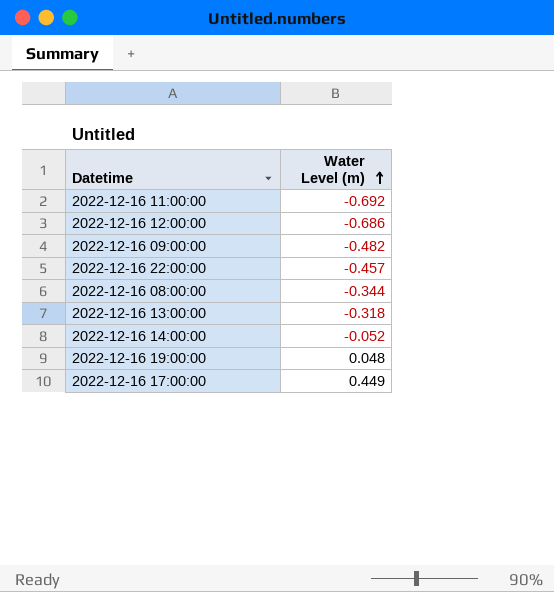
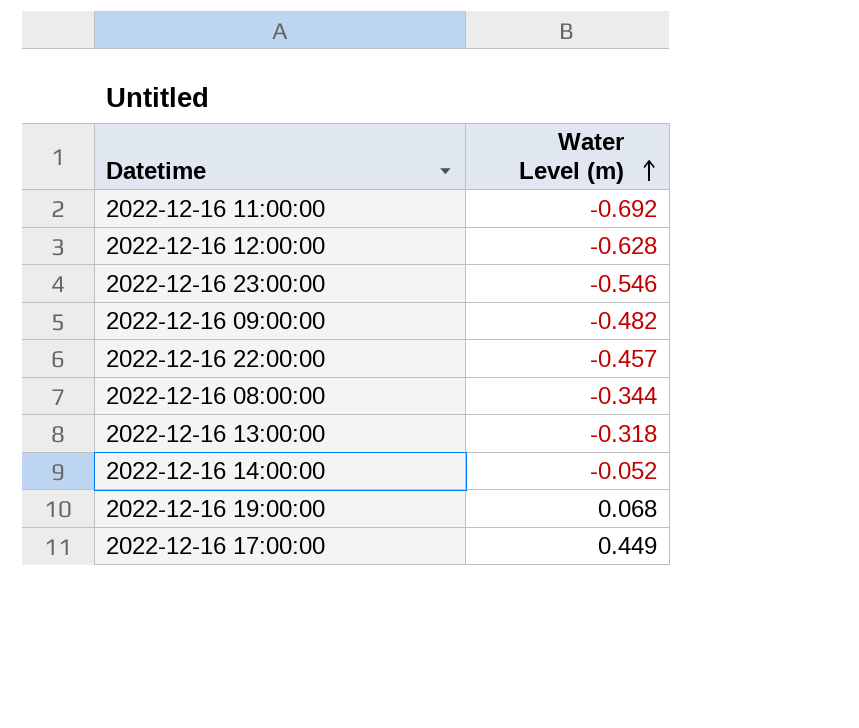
2022-12-16 12:00:00 | Water Level (m): -0.686 -> -0.628
row 2022-12-16 23:00:00: none -> -0.546
2022-12-16 19:00:00 | Water Level (m): 0.048 -> 0.068

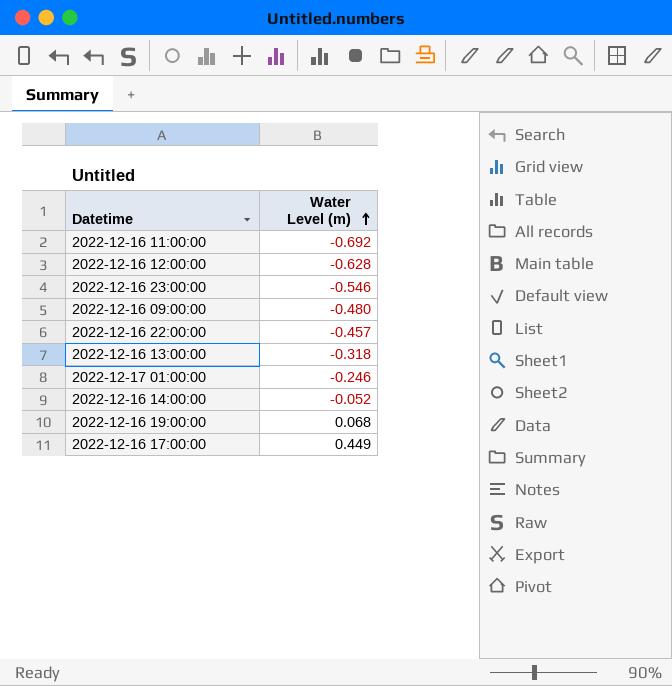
row 2022-12-16 08:00:00: -0.344 -> none
2022-12-16 09:00:00 | Water Level (m): -0.482 -> -0.480
row 2022-12-17 01:00:00: none -> -0.246

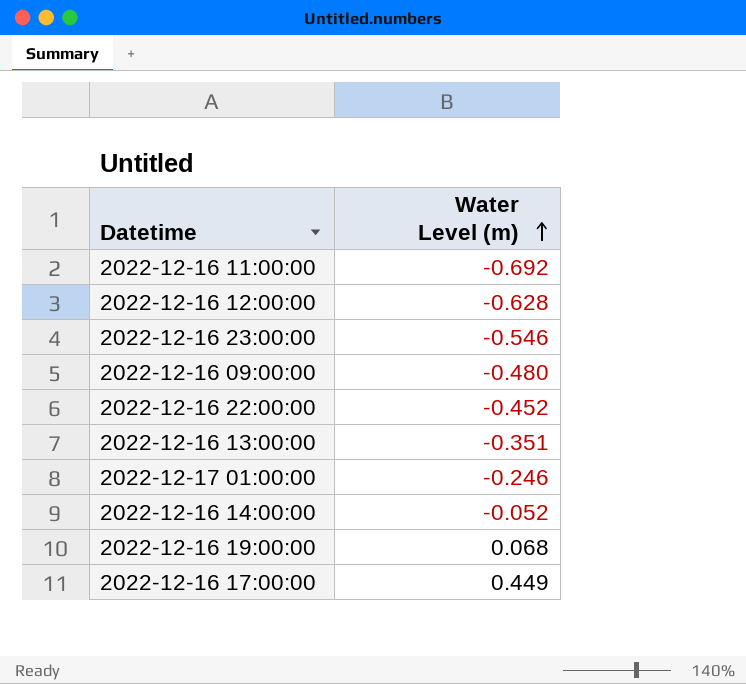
2022-12-16 22:00:00 | Water Level (m): -0.457 -> -0.452
2022-12-16 13:00:00 | Water Level (m): -0.318 -> -0.351

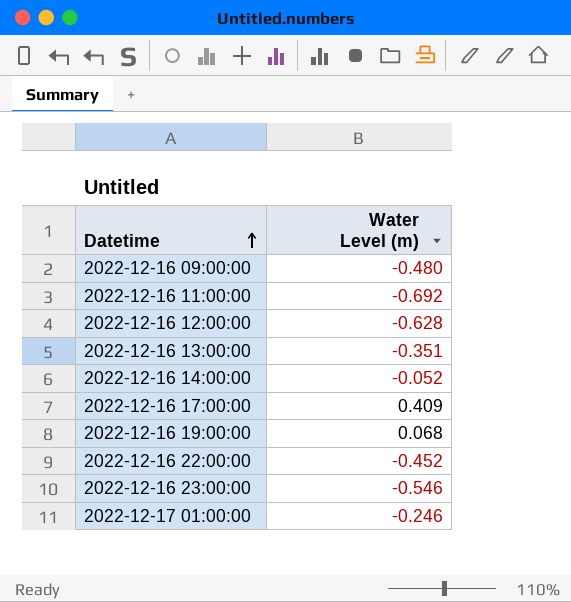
row order: Water Level (m) ascending -> Datetime ascending
2022-12-16 17:00:00 | Water Level (m): 0.449 -> 0.409

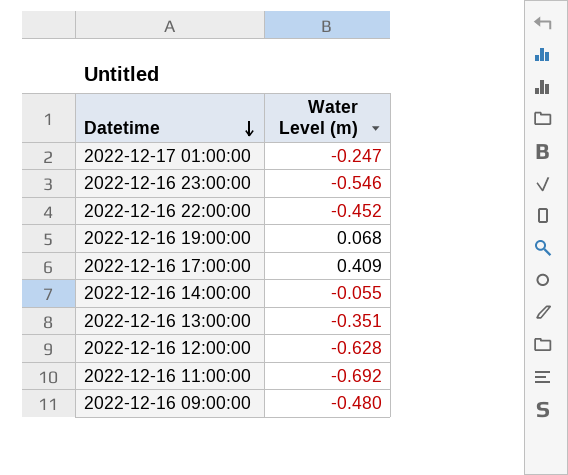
row order: Datetime ascending -> Datetime descending
2022-12-17 01:00:00 | Water Level (m): -0.246 -> -0.247
2022-12-16 14:00:00 | Water Level (m): -0.052 -> -0.055

